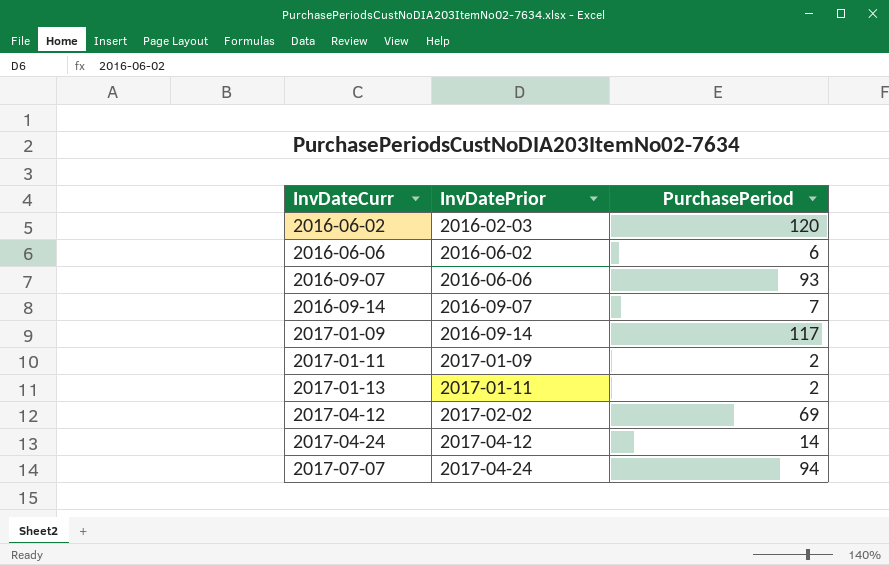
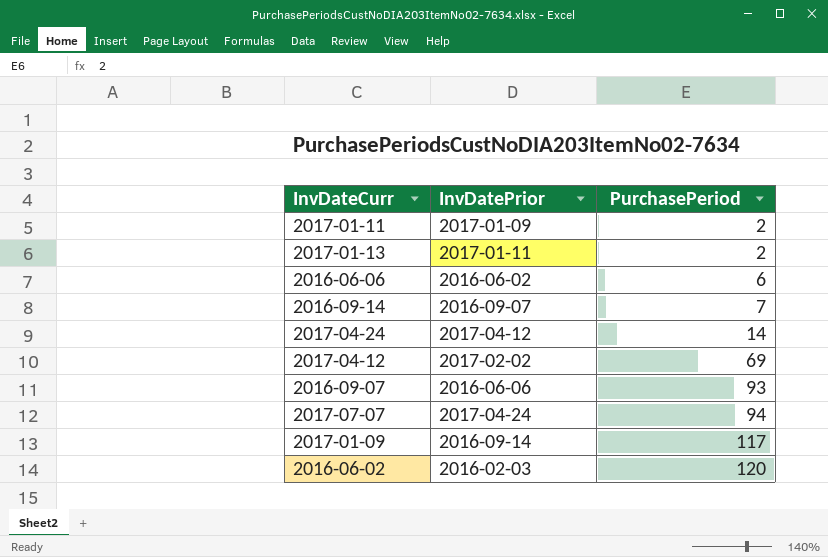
row order: InvDateCurr ascending -> PurchasePeriod ascending

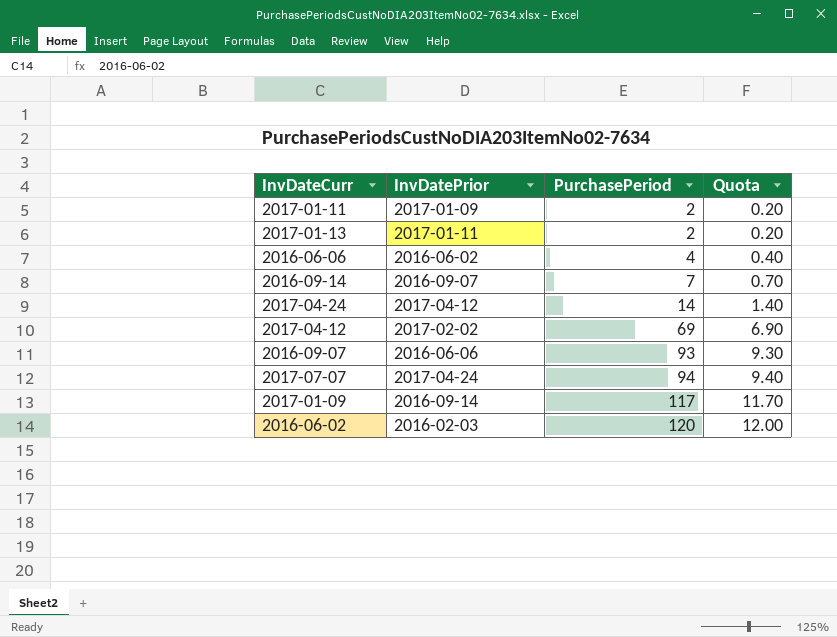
column Quota | formula: none -> [PurchasePeriod] * 0.1
2016-06-06 | PurchasePeriod: 6 -> 4

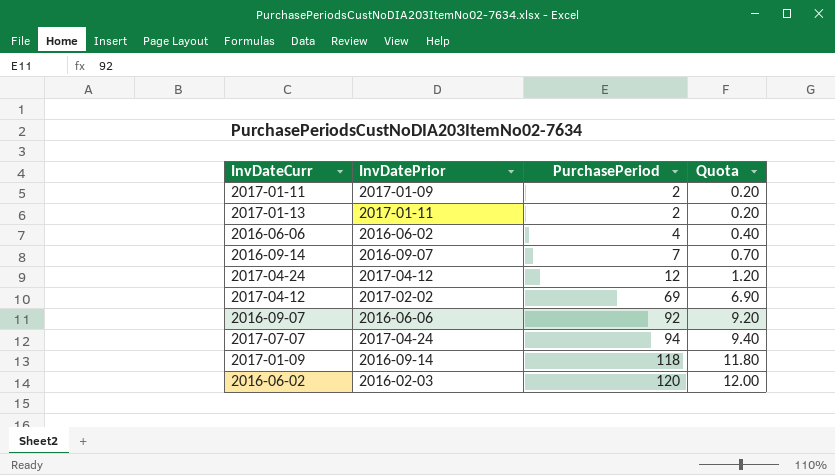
2017-04-24 | PurchasePeriod: 14 -> 12
2017-04-24 | Quota: 1.40 -> 1.20
2016-09-07 | PurchasePeriod: 93 -> 92
2016-09-07 | Quota: 9.30 -> 9.20
2017-01-09 | PurchasePeriod: 117 -> 118
2017-01-09 | Quota: 11.70 -> 11.80

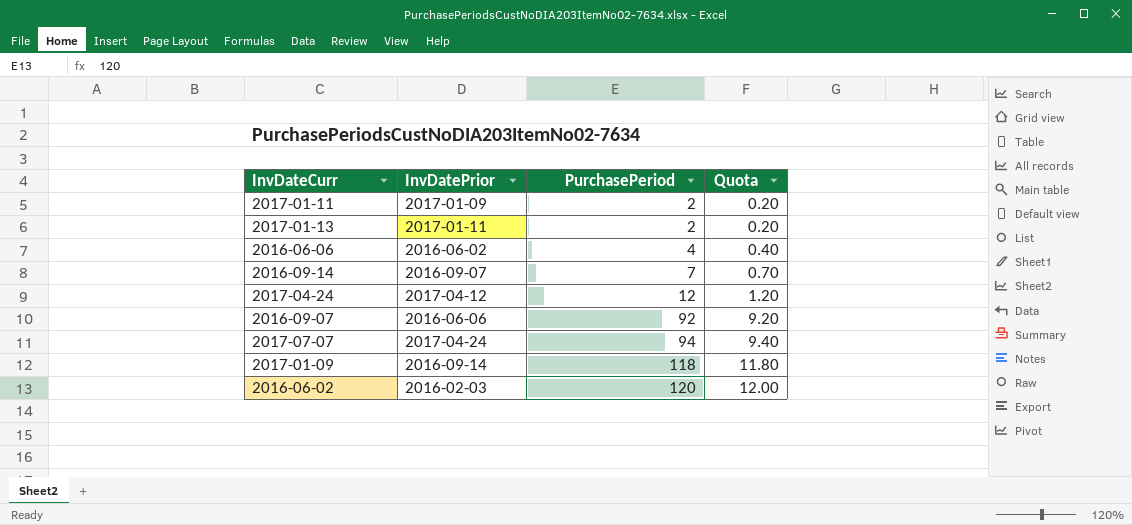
row 2017-04-12: 2017-02-02 | 69 | 6.90 -> none

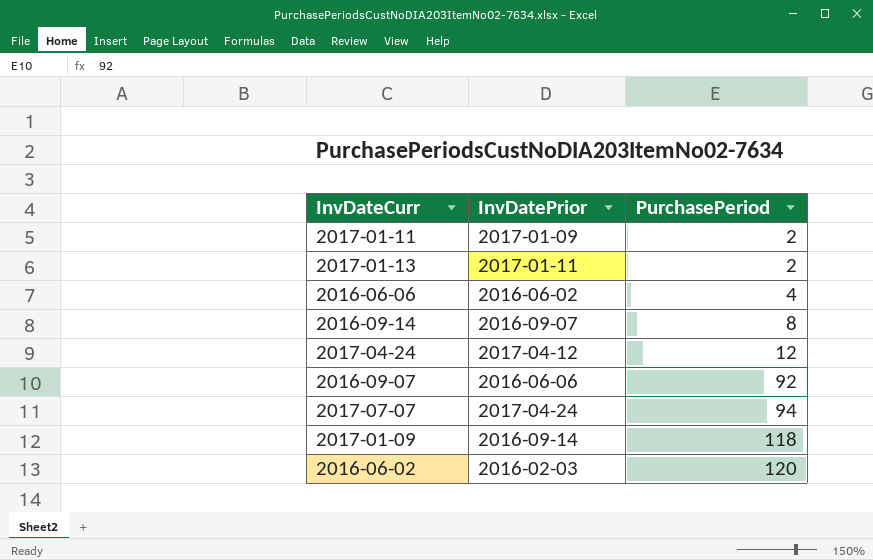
column Quota | formula: [PurchasePeriod] * 0.1 -> none
2016-09-14 | PurchasePeriod: 7 -> 8

